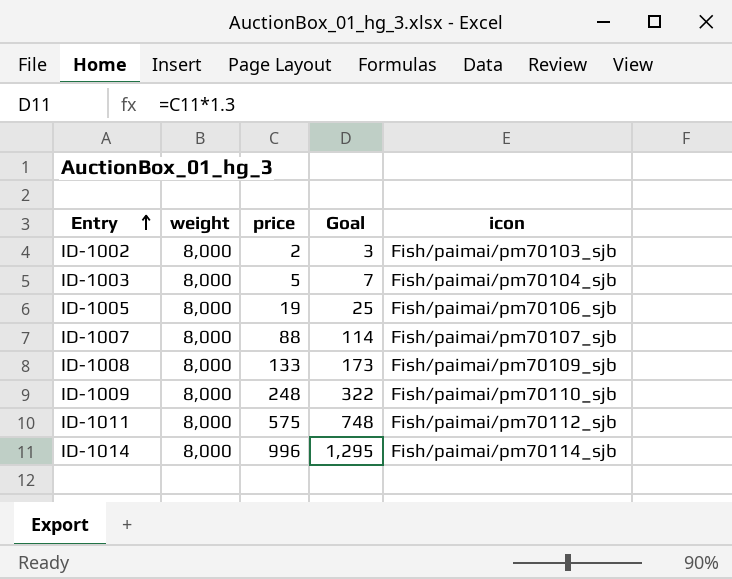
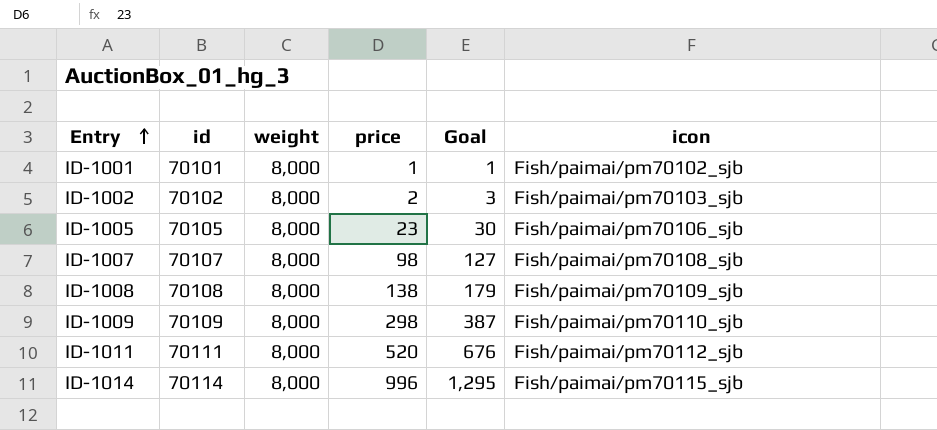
column id | position: none -> 2
row ID-1003: 8,000 | 5 | 7 | Fish/paimai/pm70104_sjb -> none
row ID-1001: none -> 70101 | 8,000 | 1 | 1 | Fish/paimai/pm70102_sjb
ID-1005 | price: 19 -> 23
ID-1005 | Goal: 25 -> 30
ID-1007 | price: 88 -> 98
ID-1007 | Goal: 114 -> 127
ID-1007 | icon: Fish/paimai/pm70107_sjb -> Fish/paimai/pm70108_sjb
ID-1008 | price: 133 -> 138
ID-1008 | Goal: 173 -> 179
ID-1009 | price: 248 -> 298
ID-1009 | Goal: 322 -> 387
ID-1011 | price: 575 -> 520
ID-1011 | Goal: 748 -> 676
ID-1014 | icon: Fish/paimai/pm70114_sjb -> Fish/paimai/pm70115_sjb

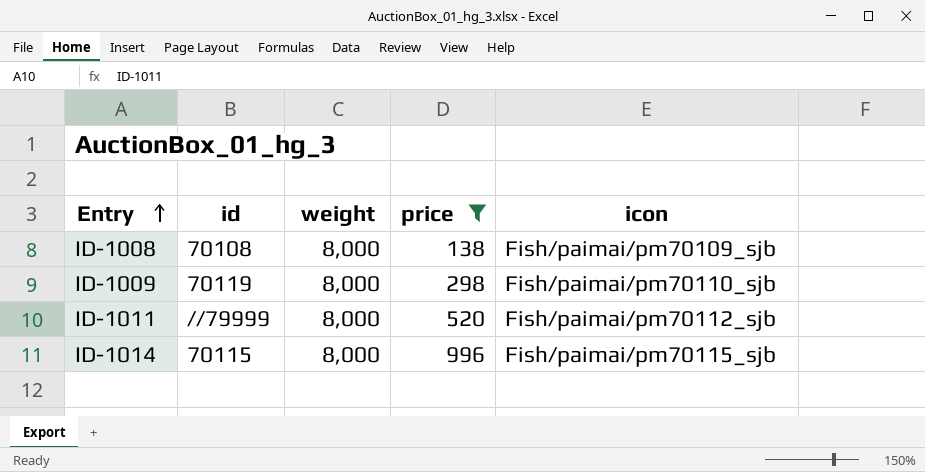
filter: none -> price >= 138
column Goal | formula: [price] * 1.3 -> none
ID-1009 | id: 70109 -> 70119
ID-1011 | id: 70111 -> //79999
ID-1014 | id: 70114 -> 70115

